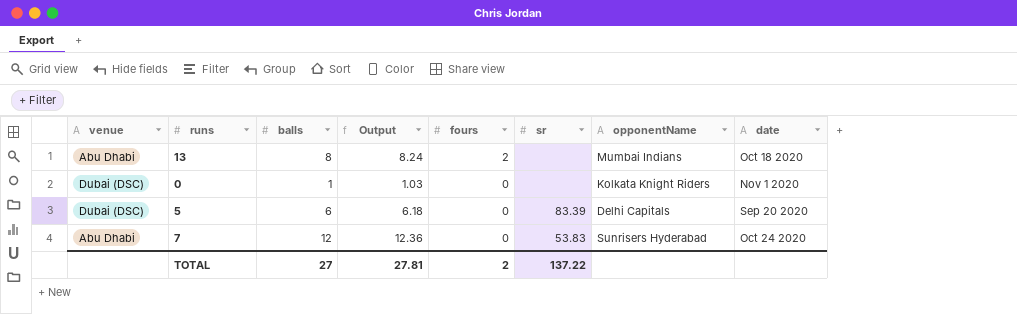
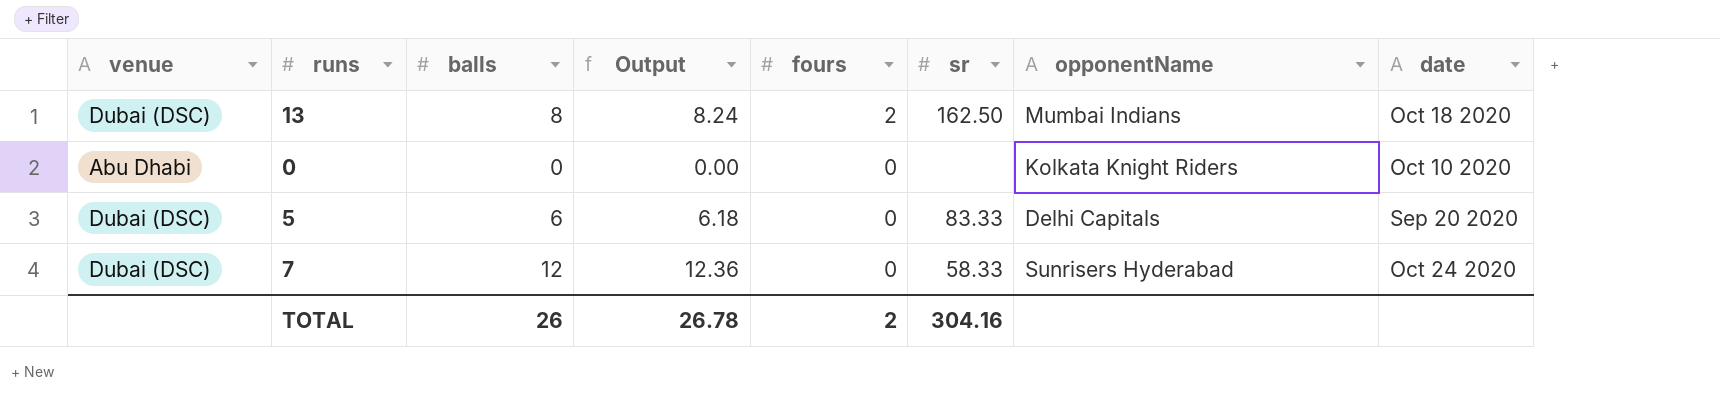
13 | venue: Abu Dhabi -> Dubai (DSC)
13 | sr: none -> 162.50
0 | venue: Dubai (DSC) -> Abu Dhabi
0 | balls: 1 -> 0
0 | Output: 1.03 -> 0.00
0 | date: Nov 1 2020 -> Oct 10 2020
5 | sr: 83.39 -> 83.33
7 | venue: Abu Dhabi -> Dubai (DSC)
7 | sr: 53.83 -> 58.33
TOTAL | balls: 27 -> 26
TOTAL | Output: 27.81 -> 26.78
TOTAL | sr: 137.22 -> 304.16

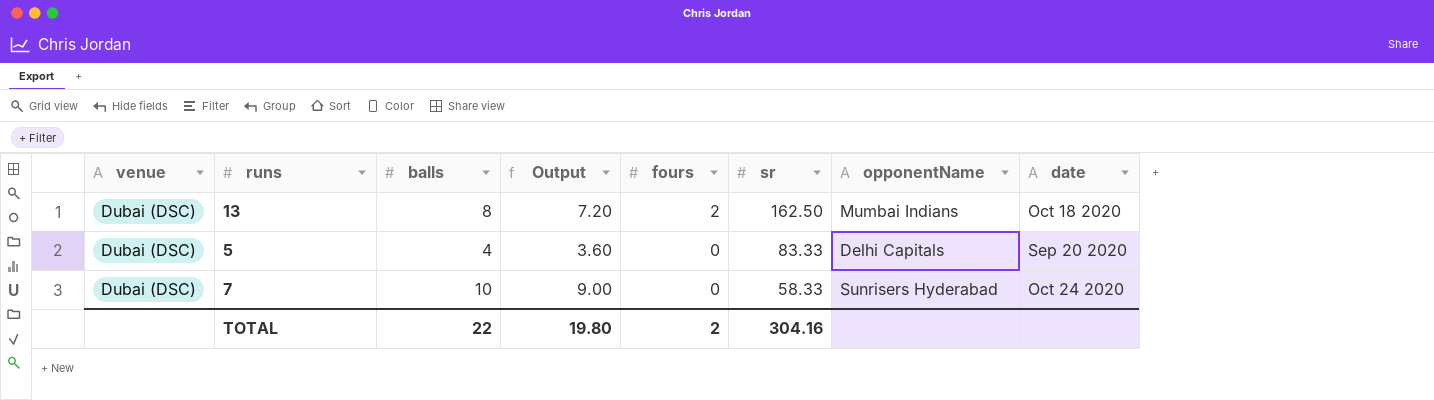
column Output | formula: [balls] * 1.03 -> [balls] * 0.9
row 0: Abu Dhabi | 0 | 0.00 | 0 | none | Kolkata Knight Riders | Oct 10 2020 -> none
5 | balls: 6 -> 4
7 | balls: 12 -> 10
TOTAL | balls: 26 -> 22
TOTAL | Output: 26.78 -> 19.80

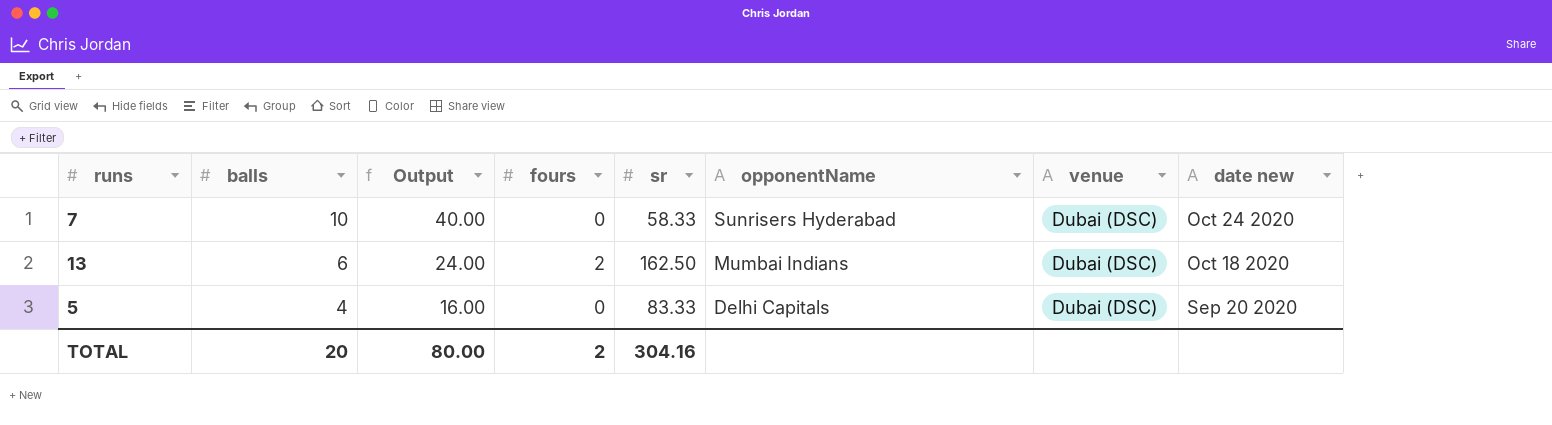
row order: fours descending -> balls descending
column Output | formula: [balls] * 0.9 -> [balls] * 4
column venue | position: 1 -> 7
column name: date -> date new
13 | balls: 8 -> 6
TOTAL | balls: 22 -> 20
TOTAL | Output: 19.80 -> 80.00

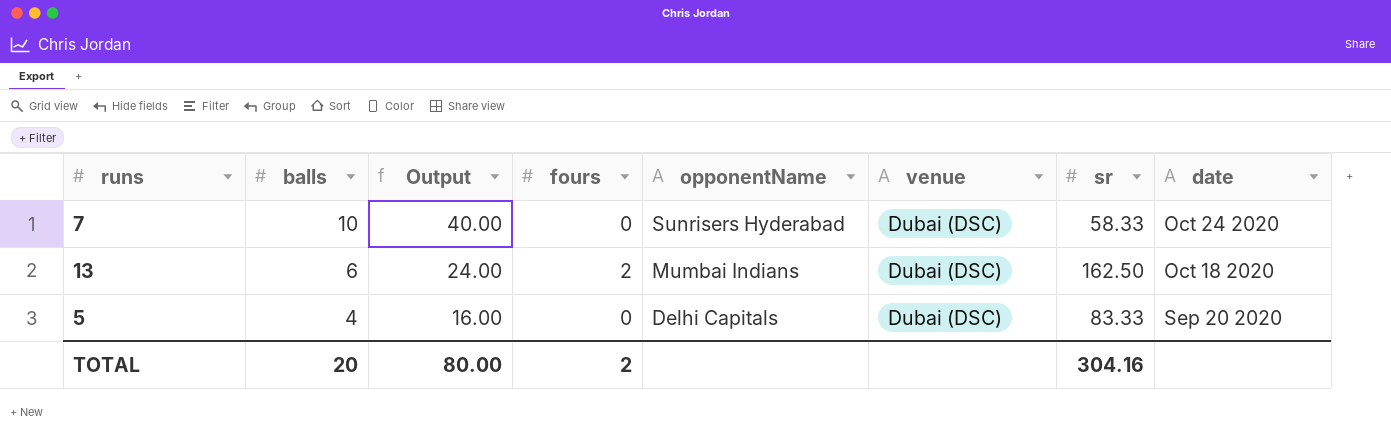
column sr | position: 5 -> 7
column name: date new -> date

